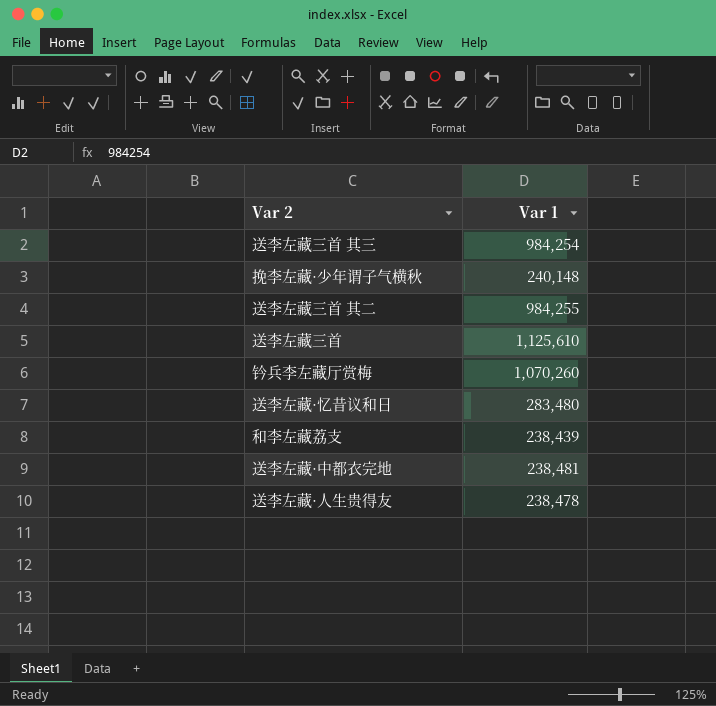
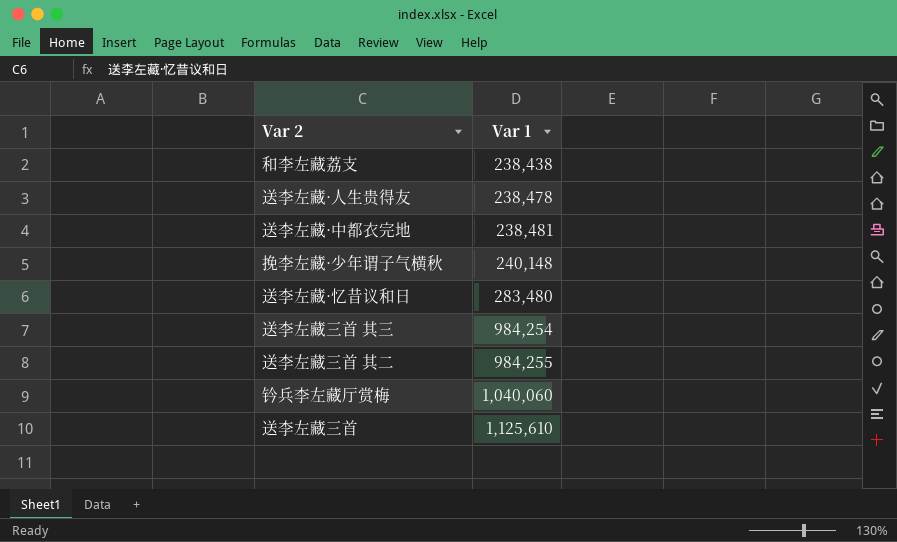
row order: none -> Var 1 ascending
和李左藏荔支 | Var 1: 238,439 -> 238,438
钤兵李左藏厅赏梅 | Var 1: 1,070,260 -> 1,040,060

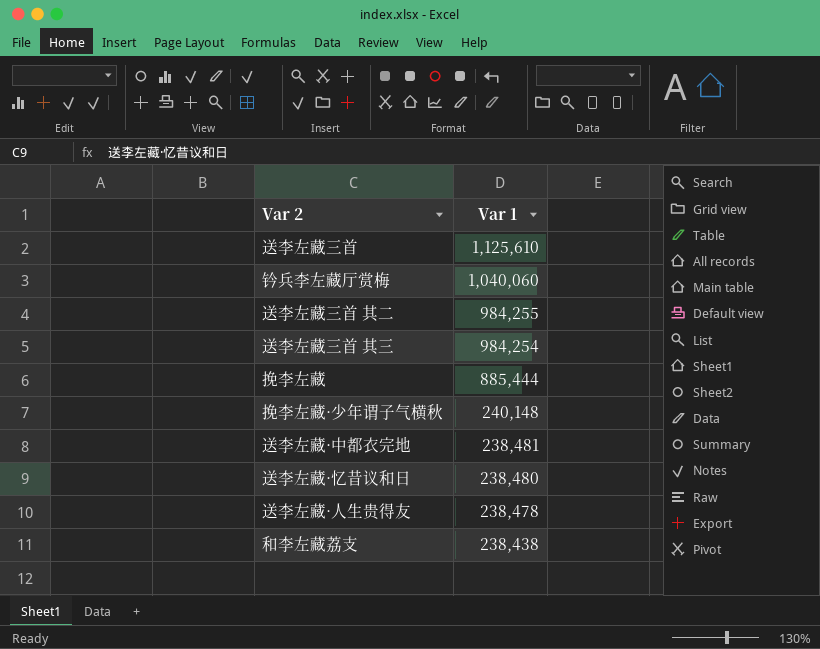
row order: Var 1 ascending -> Var 1 descending
row 挽李左藏: none -> 885,444
送李左藏·忆昔议和日 | Var 1: 283,480 -> 238,480

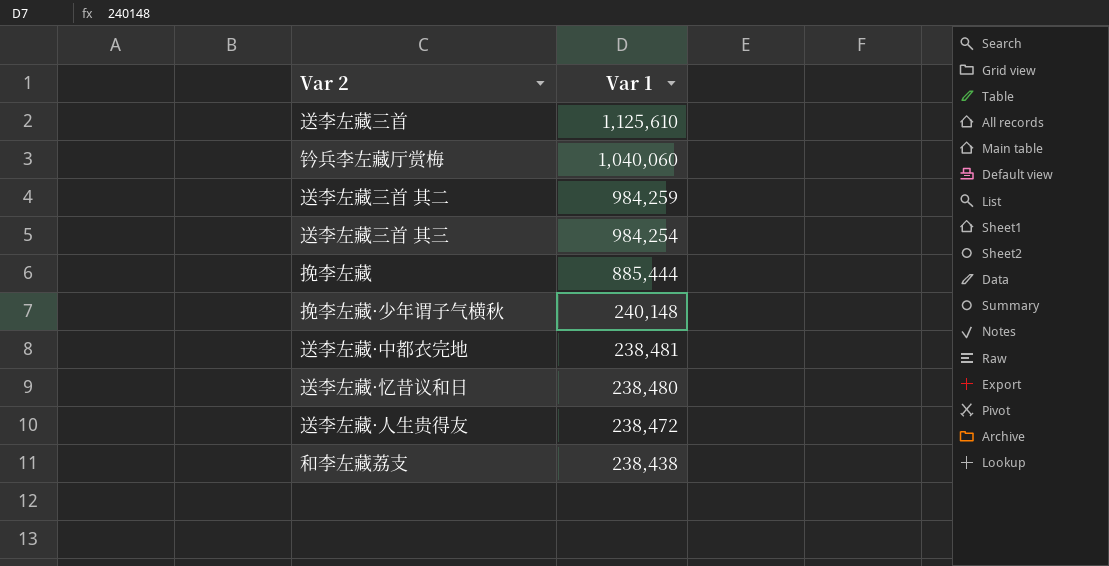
送李左藏三首 其二 | Var 1: 984,255 -> 984,259
送李左藏·人生贵得友 | Var 1: 238,478 -> 238,472

